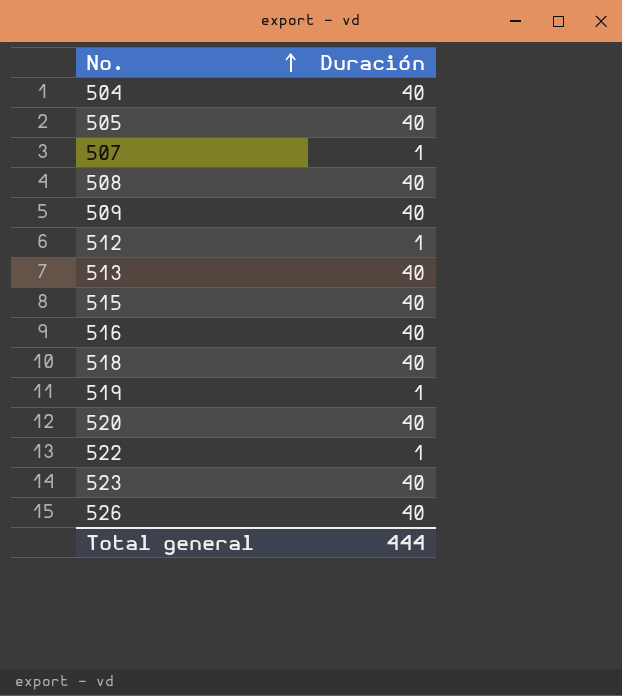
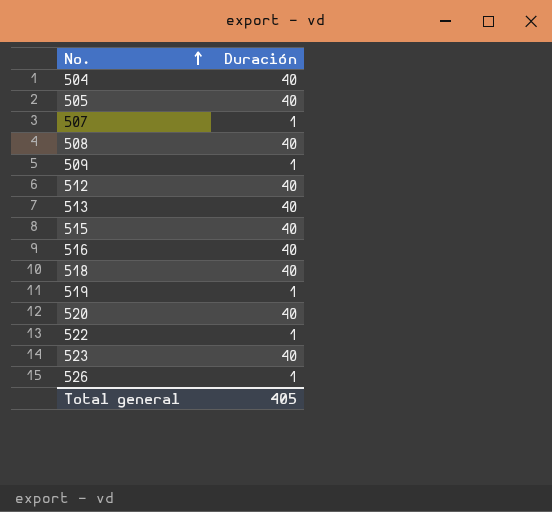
509 | Duración: 40 -> 1
512 | Duración: 1 -> 40
526 | Duración: 40 -> 1
Total general | Duración: 444 -> 405

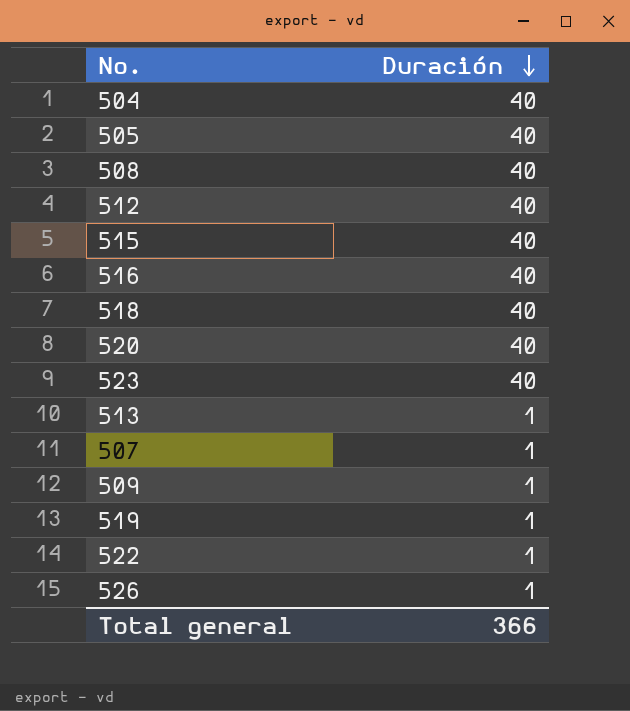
row order: No. ascending -> Duración descending
513 | Duración: 40 -> 1
Total general | Duración: 405 -> 366

